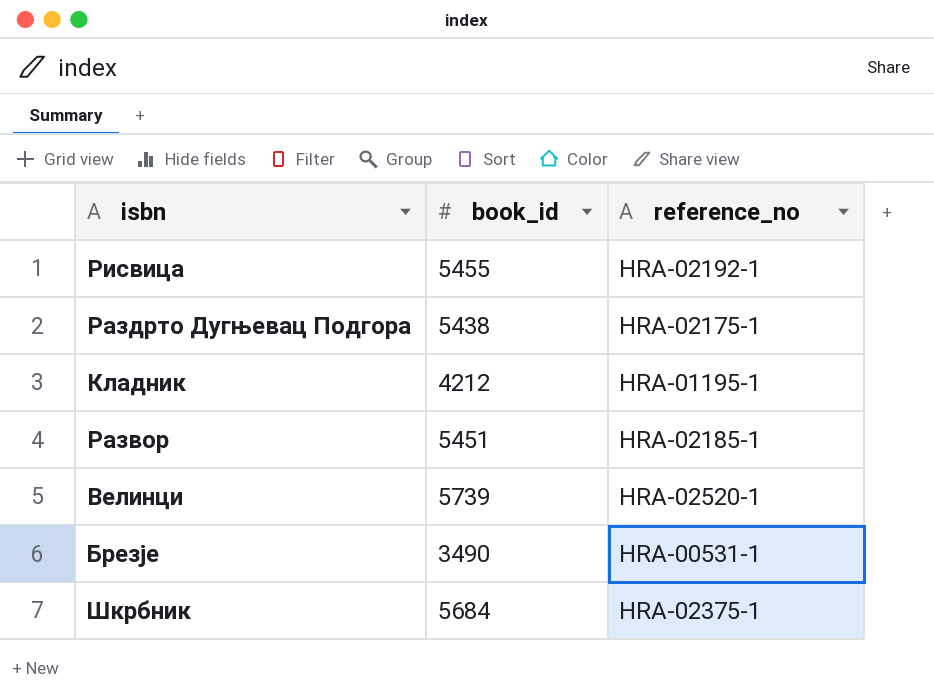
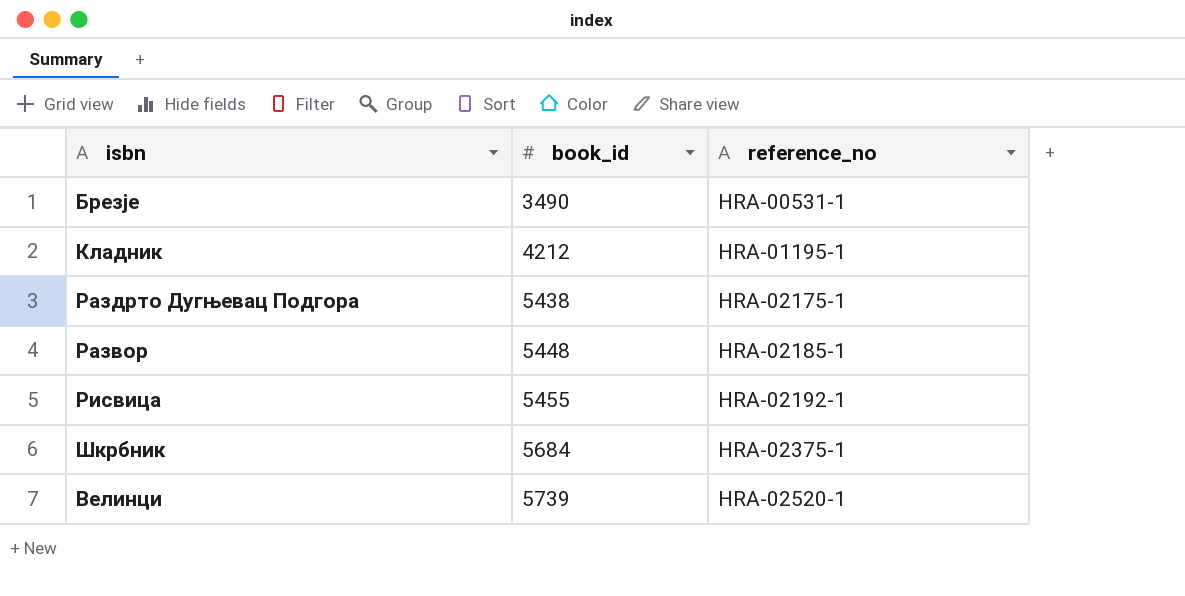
row order: none -> book_id ascending
Развор | book_id: 5451 -> 5448

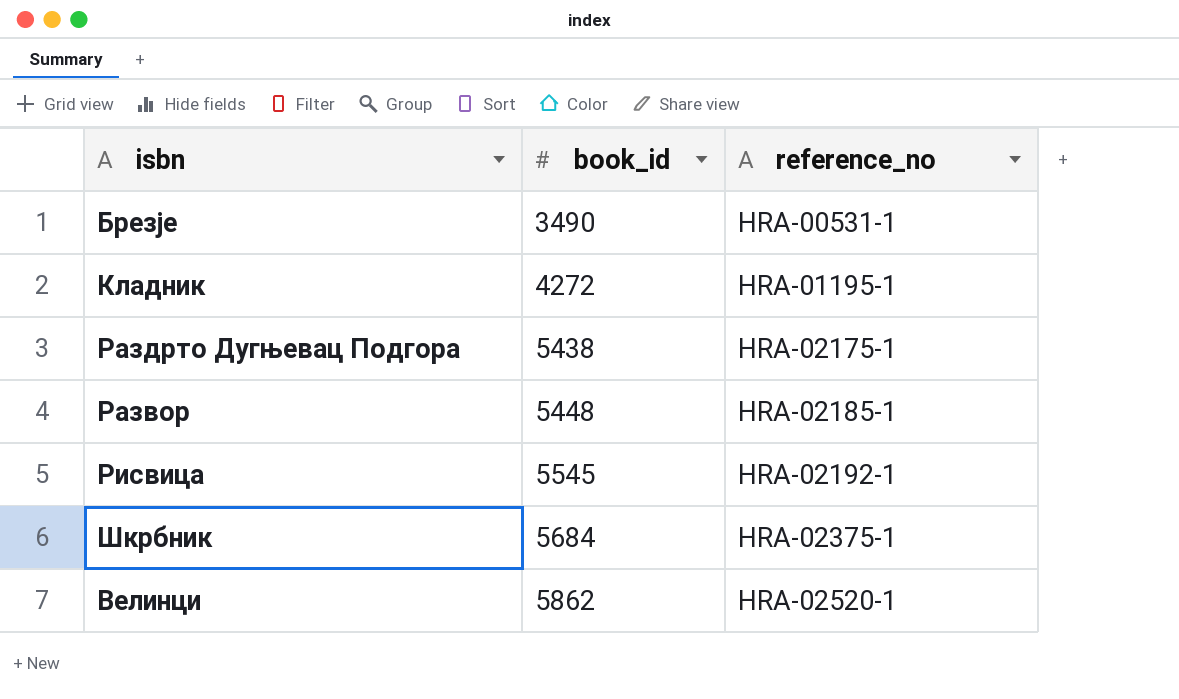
Кладник | book_id: 4212 -> 4272
Рисвица | book_id: 5455 -> 5545
Велинци | book_id: 5739 -> 5862

